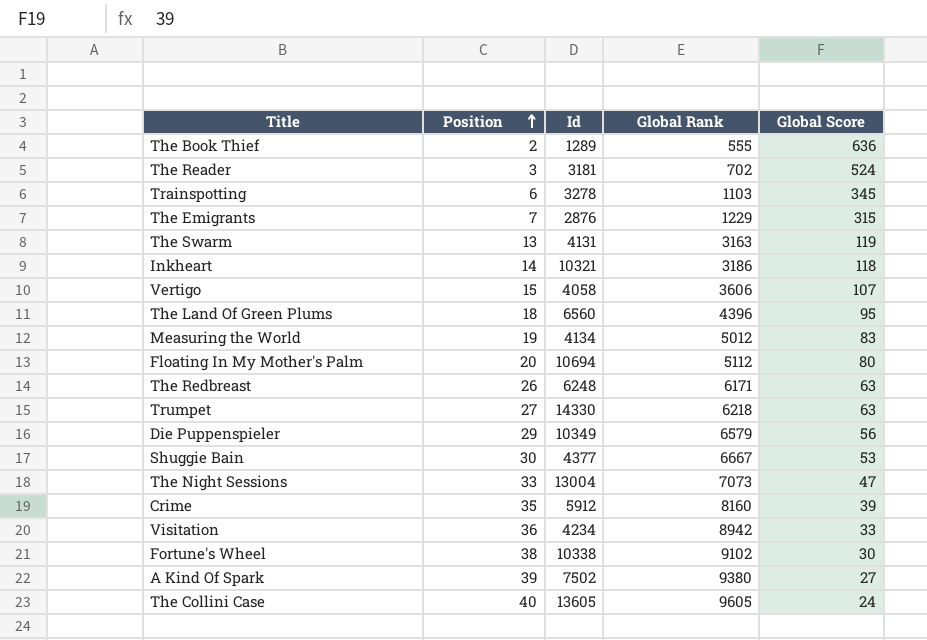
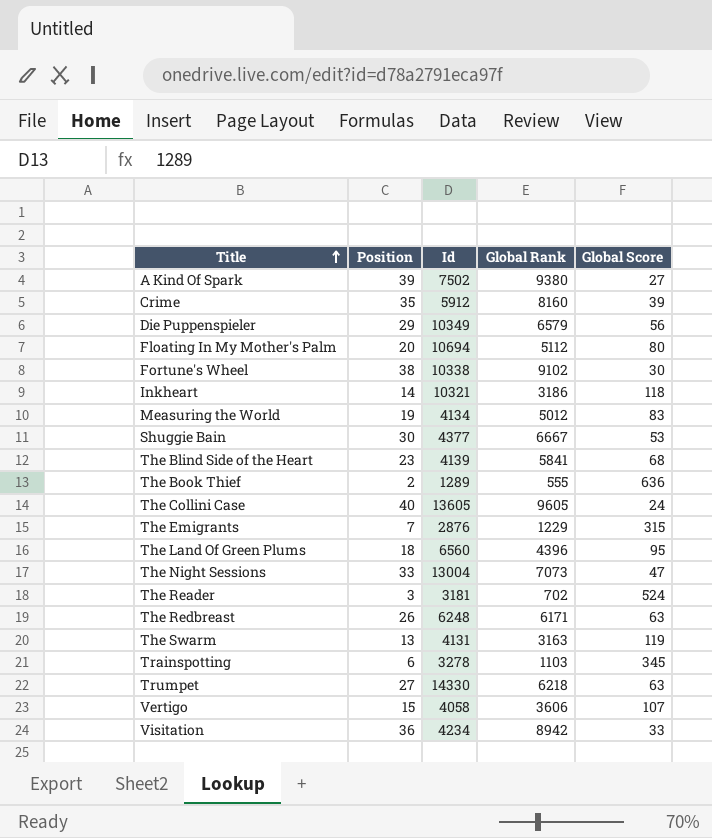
row order: Position ascending -> Title ascending
row The Blind Side of the Heart: none -> 23 | 4139 | 5841 | 68

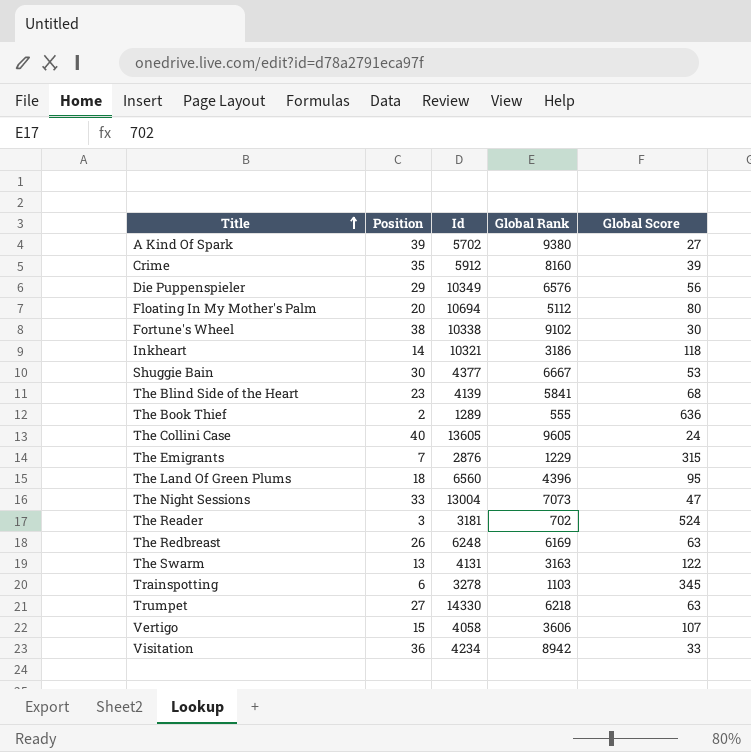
row Measuring the World: 19 | 4134 | 5012 | 83 -> none
A Kind Of Spark | Id: 7502 -> 5702
Die Puppenspieler | Global Rank: 6579 -> 6576
The Redbreast | Global Rank: 6171 -> 6169
The Swarm | Global Score: 119 -> 122

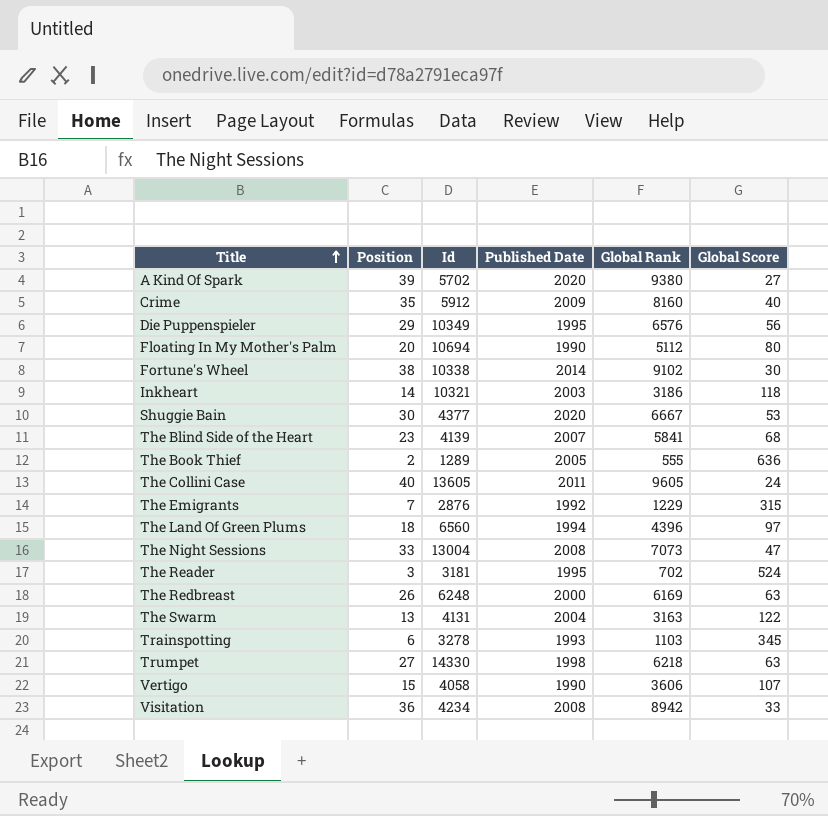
column Published Date | position: none -> 4
Crime | Global Score: 39 -> 40
The Land Of Green Plums | Global Score: 95 -> 97

